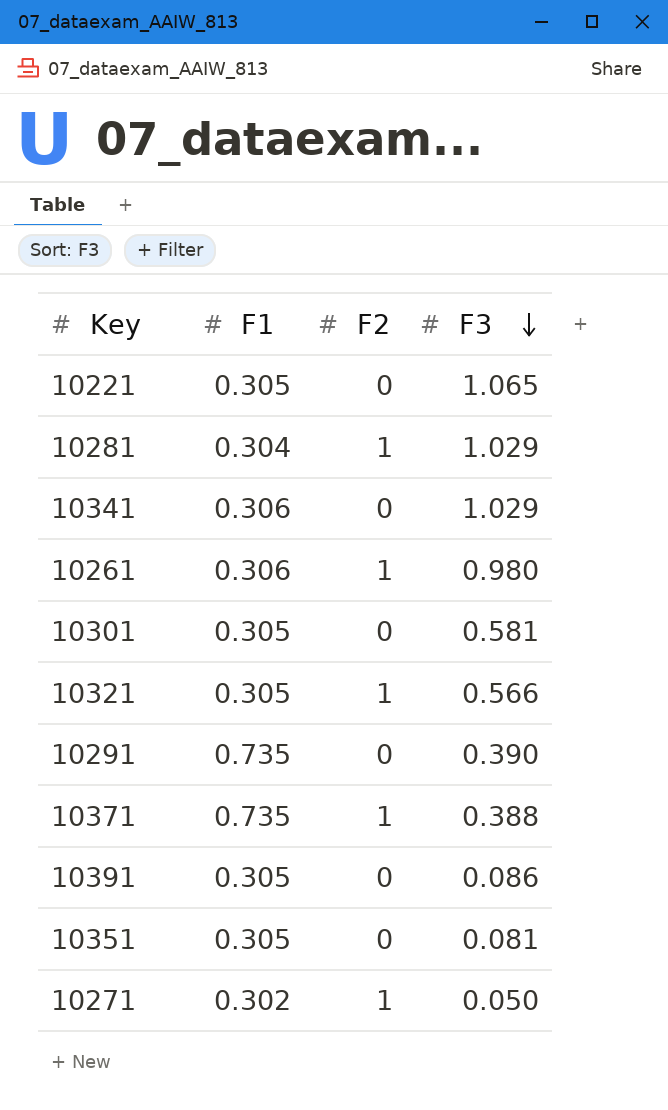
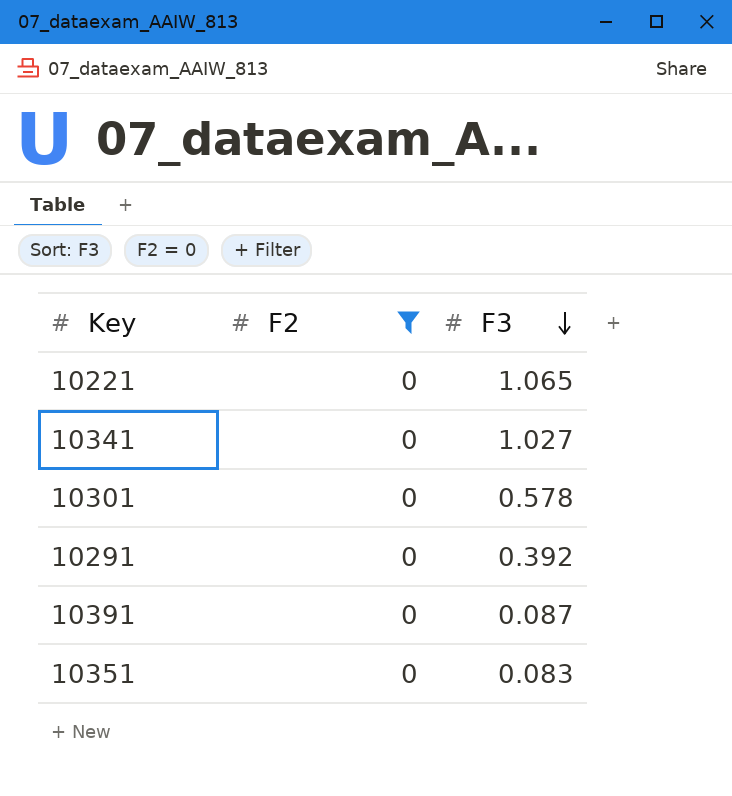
filter: none -> F2 = 0
column F1 | position: 2 -> none
10341 | F3: 1.029 -> 1.027
10301 | F3: 0.581 -> 0.578
10291 | F3: 0.390 -> 0.392
10391 | F3: 0.086 -> 0.087
10351 | F3: 0.081 -> 0.083

